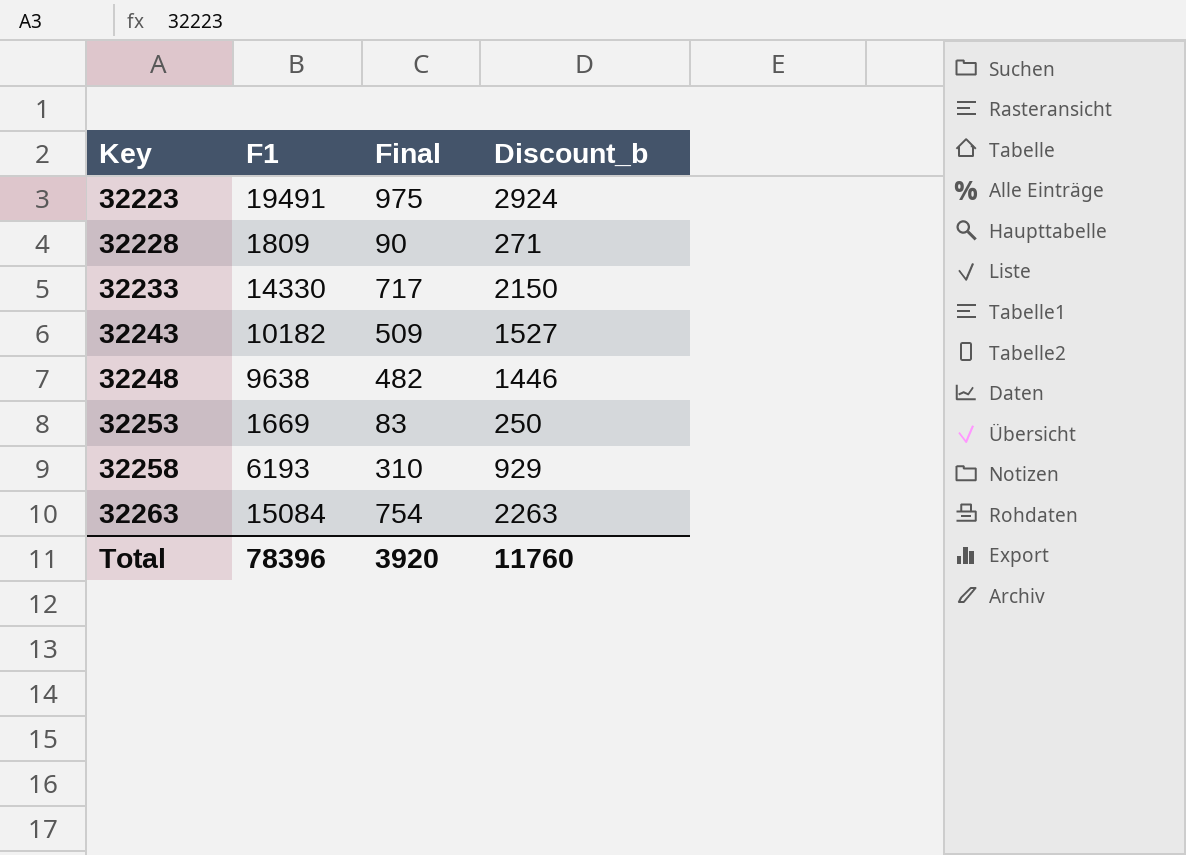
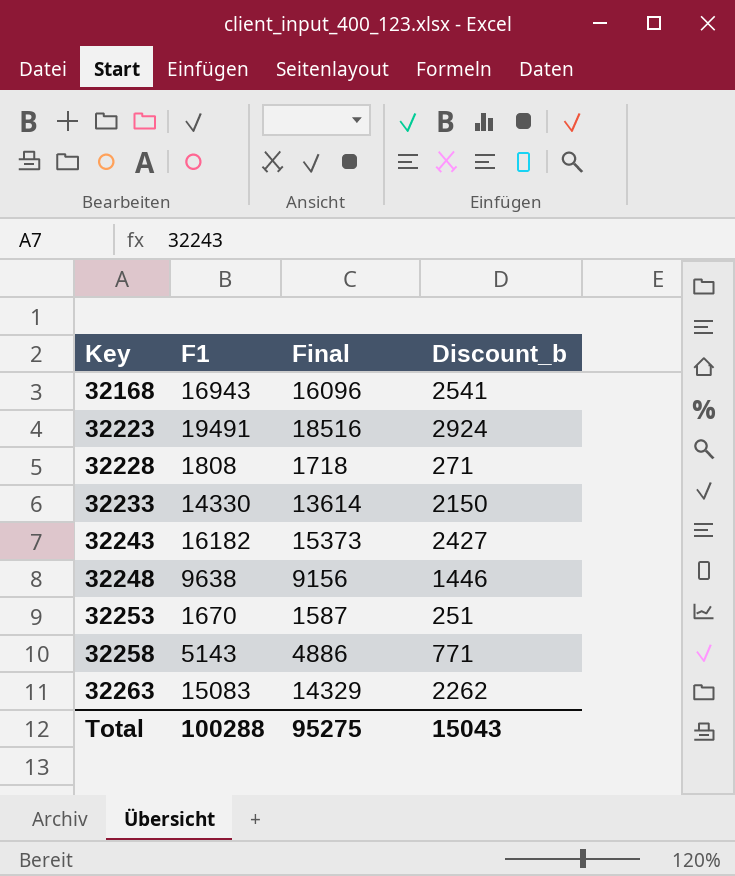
column Final | formula: [F1] * 0.05 -> [F1] * 0.95
row 32168: none -> 16943 | 16096 | 2541
32228 | F1: 1809 -> 1808
32243 | F1: 10182 -> 16182
32243 | Discount_b: 1527 -> 2427
32253 | F1: 1669 -> 1670
32253 | Discount_b: 250 -> 251
32258 | F1: 6193 -> 5143
32258 | Discount_b: 929 -> 771
32263 | F1: 15084 -> 15083
32263 | Discount_b: 2263 -> 2262
Total | F1: 78396 -> 100288
Total | Final: 3920 -> 95275
Total | Discount_b: 11760 -> 15043

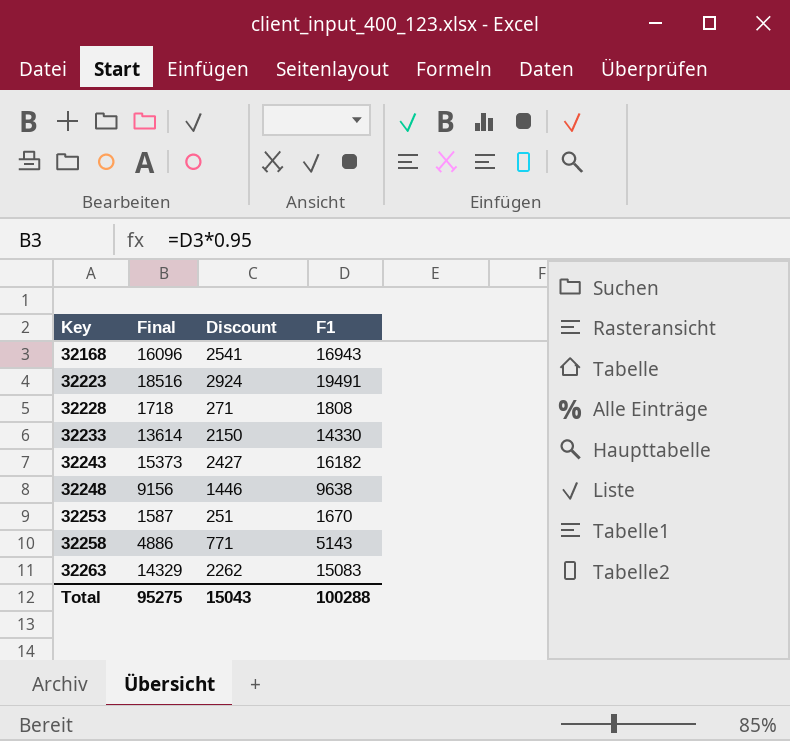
column name: Discount_b -> Discount
column F1 | position: 2 -> 4

